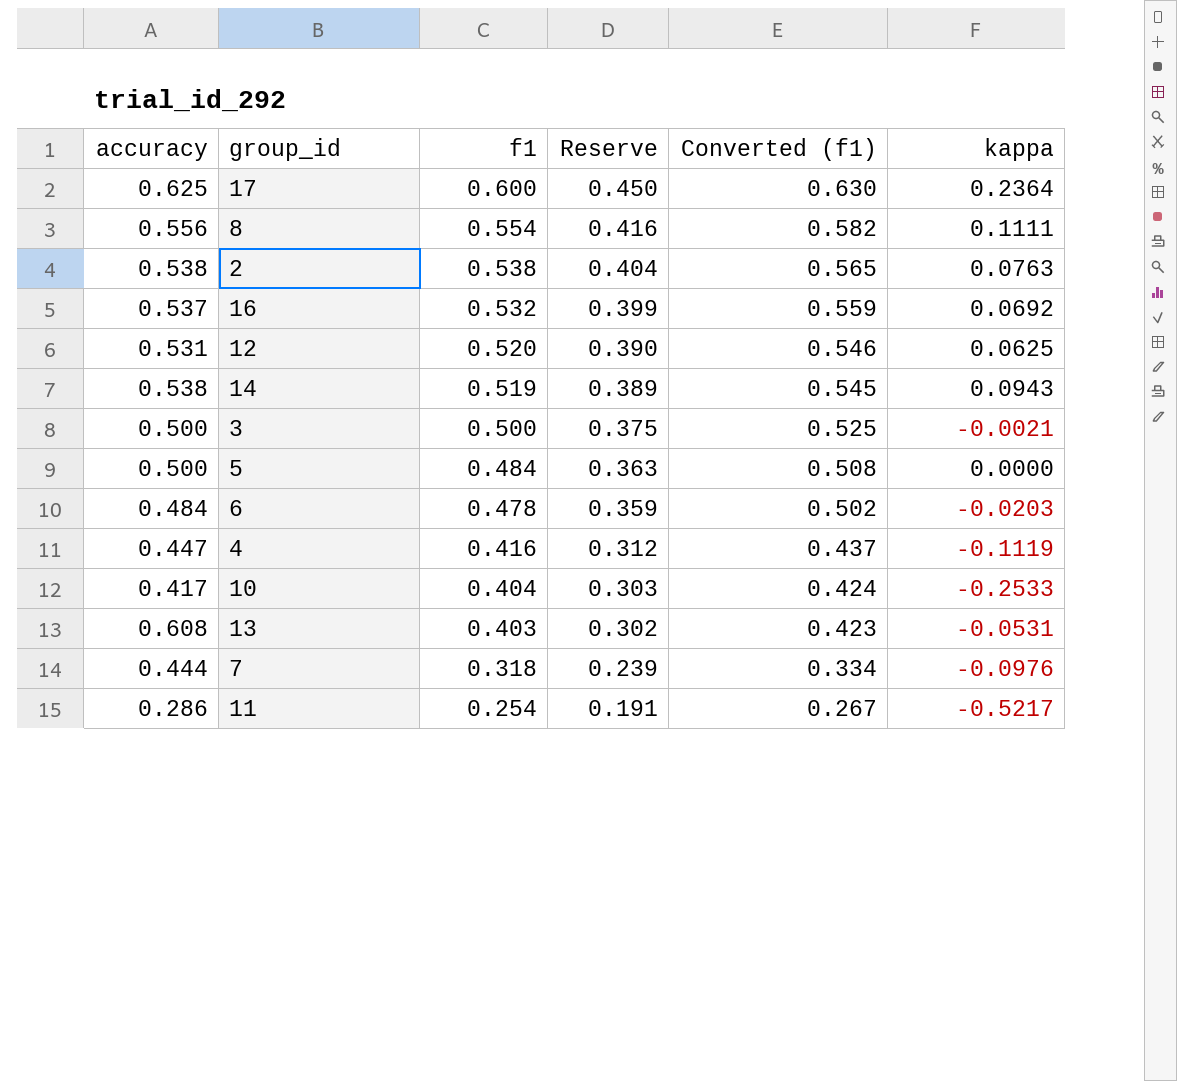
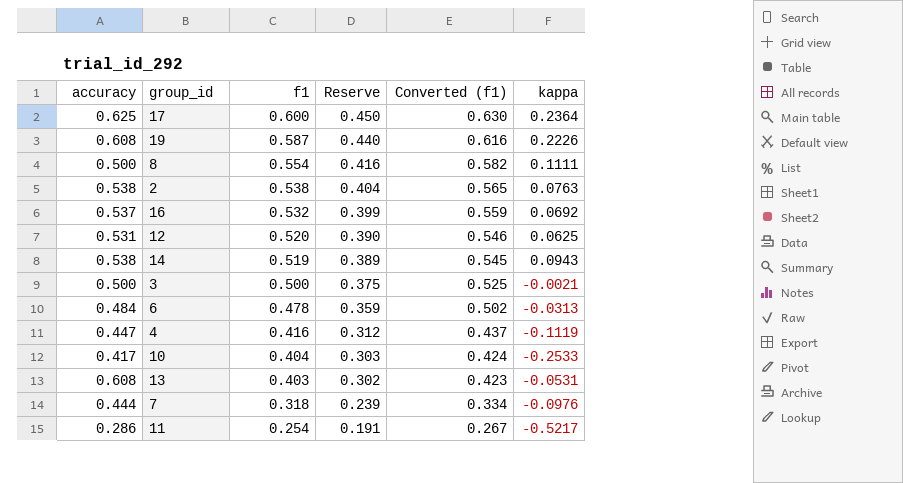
row 5: 0.500 | 0.484 | 0.363 | 0.508 | 0.0000 -> none
row 19: none -> 0.608 | 0.587 | 0.440 | 0.616 | 0.2226
8 | accuracy: 0.556 -> 0.500
6 | kappa: -0.0203 -> -0.0313

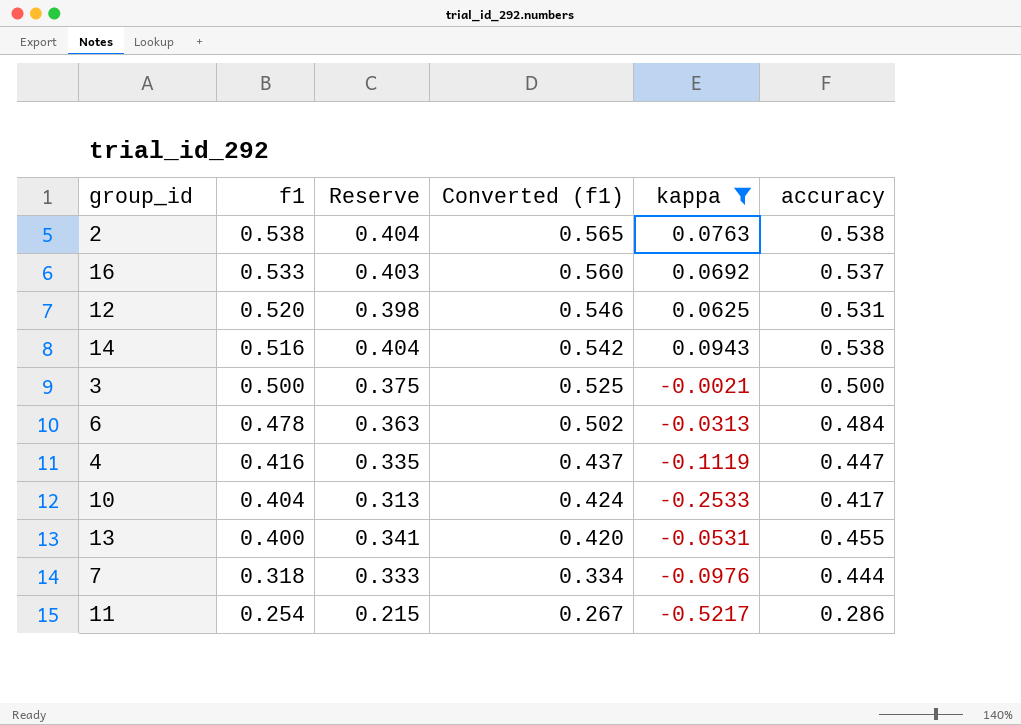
filter: none -> kappa <= 0.0943
column Reserve | formula: [f1] * 0.75 -> [accuracy] * 0.75
column accuracy | position: 1 -> 6
16 | f1: 0.532 -> 0.533
16 | Converted (f1): 0.559 -> 0.560
14 | f1: 0.519 -> 0.516
14 | Converted (f1): 0.545 -> 0.542
13 | f1: 0.403 -> 0.400
13 | Converted (f1): 0.423 -> 0.420
13 | accuracy: 0.608 -> 0.455

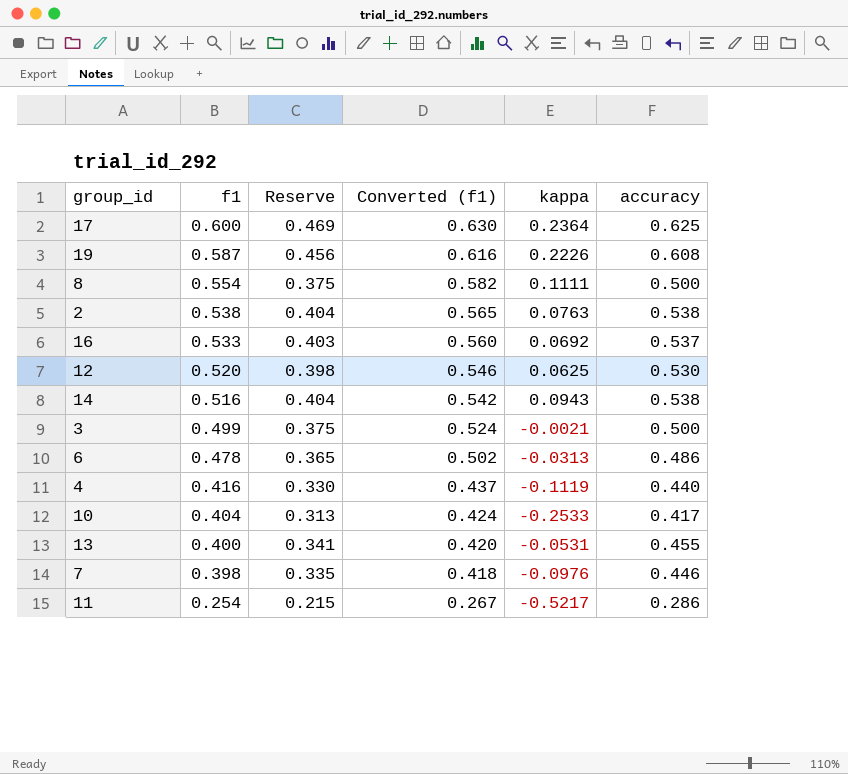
filter: kappa <= 0.0943 -> none
12 | accuracy: 0.531 -> 0.530
3 | f1: 0.500 -> 0.499
3 | Converted (f1): 0.525 -> 0.524
6 | Reserve: 0.363 -> 0.365
6 | accuracy: 0.484 -> 0.486
4 | Reserve: 0.335 -> 0.330
4 | accuracy: 0.447 -> 0.440
7 | f1: 0.318 -> 0.398
7 | Reserve: 0.333 -> 0.335
7 | Converted (f1): 0.334 -> 0.418
7 | accuracy: 0.444 -> 0.446

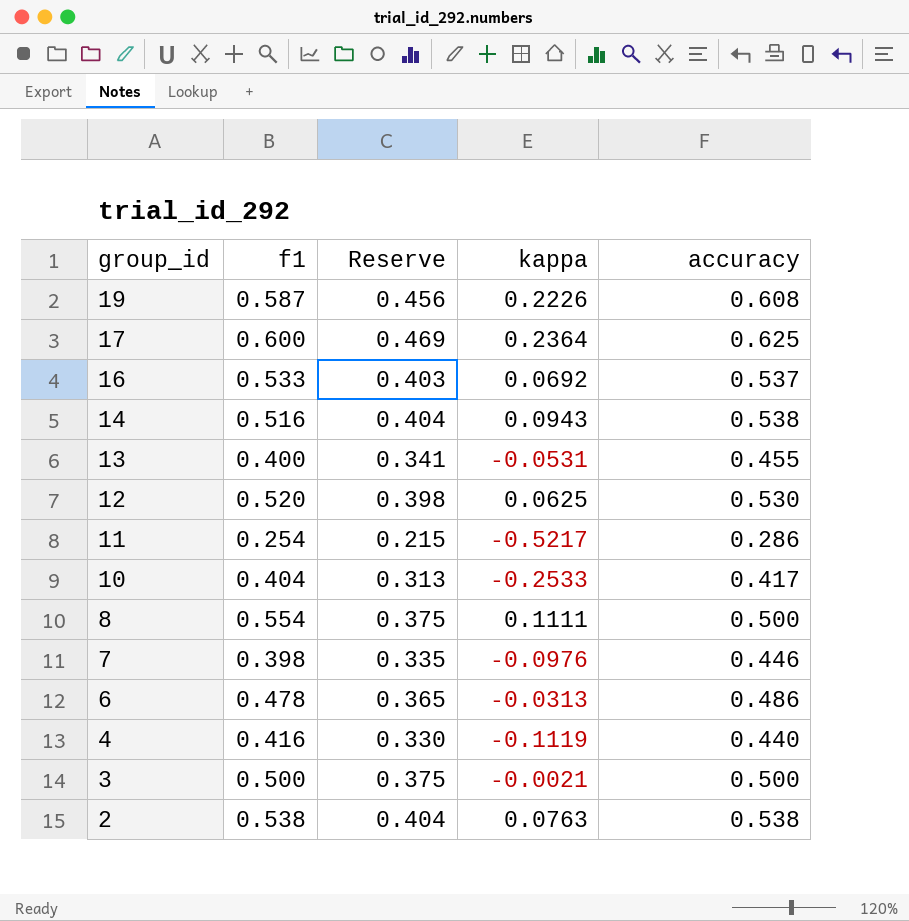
row order: f1 descending -> group_id descending
column Converted (f1) | formula: [f1] * 1.05 -> none
3 | f1: 0.499 -> 0.500

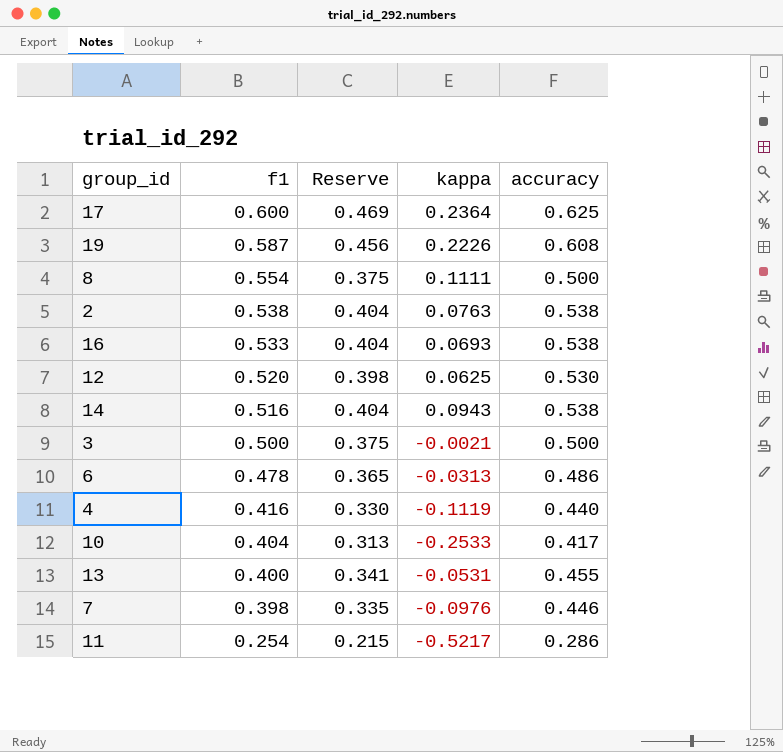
row order: group_id descending -> f1 descending
16 | Reserve: 0.403 -> 0.404
16 | kappa: 0.0692 -> 0.0693
16 | accuracy: 0.537 -> 0.538

